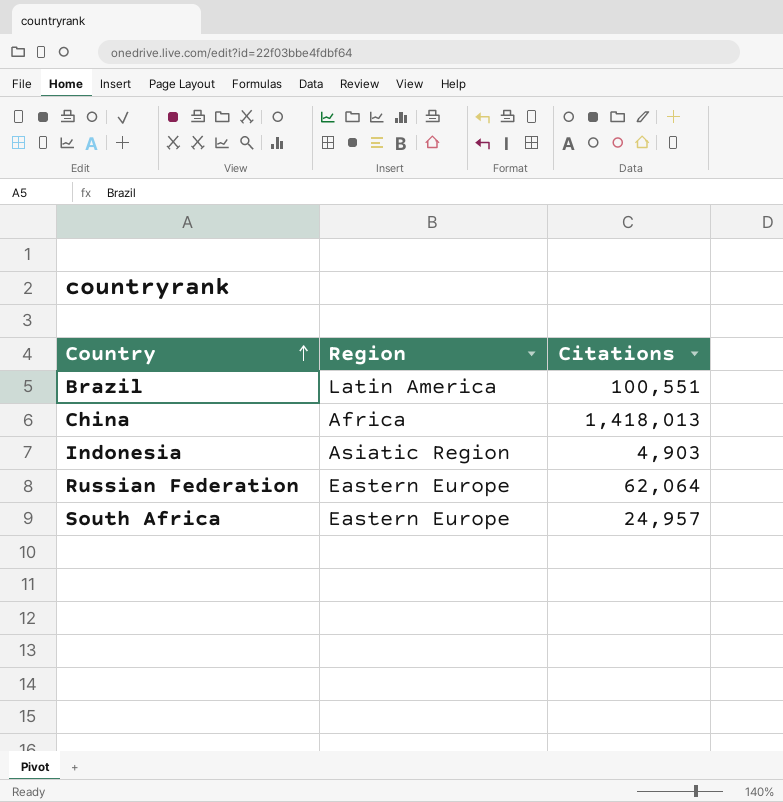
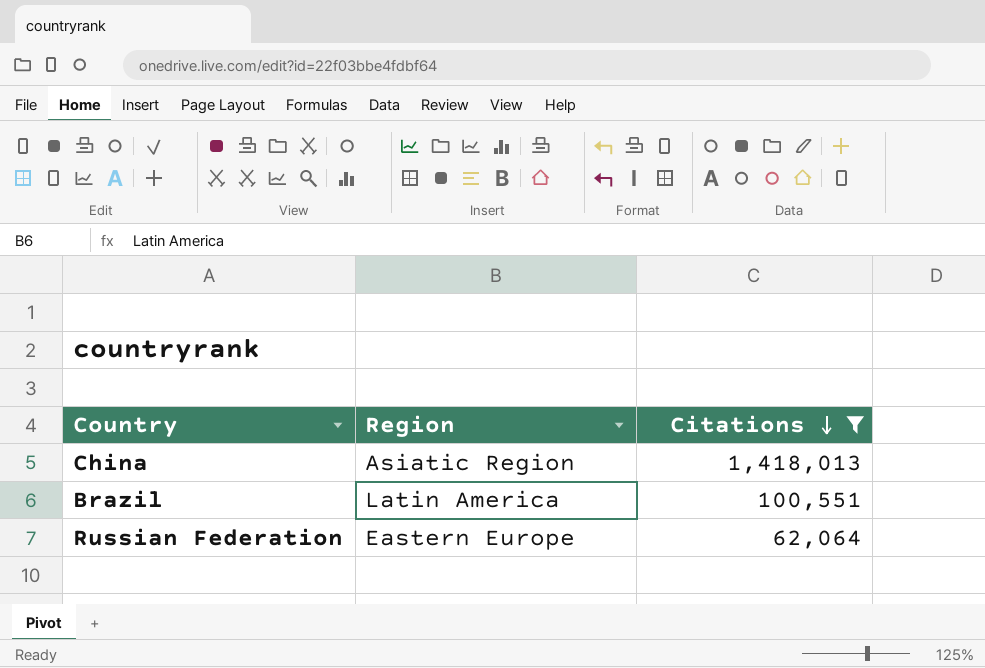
filter: none -> Citations >= 62,064
row order: Country ascending -> Citations descending
China | Region: Africa -> Asiatic Region

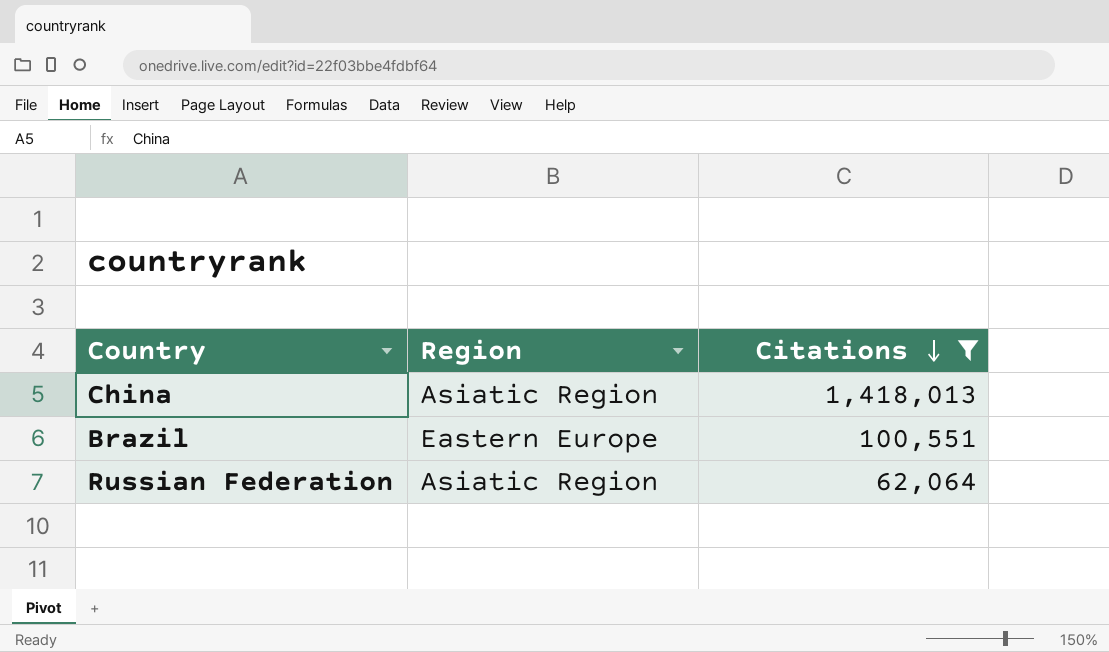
Brazil | Region: Latin America -> Eastern Europe
Russian Federation | Region: Eastern Europe -> Asiatic Region

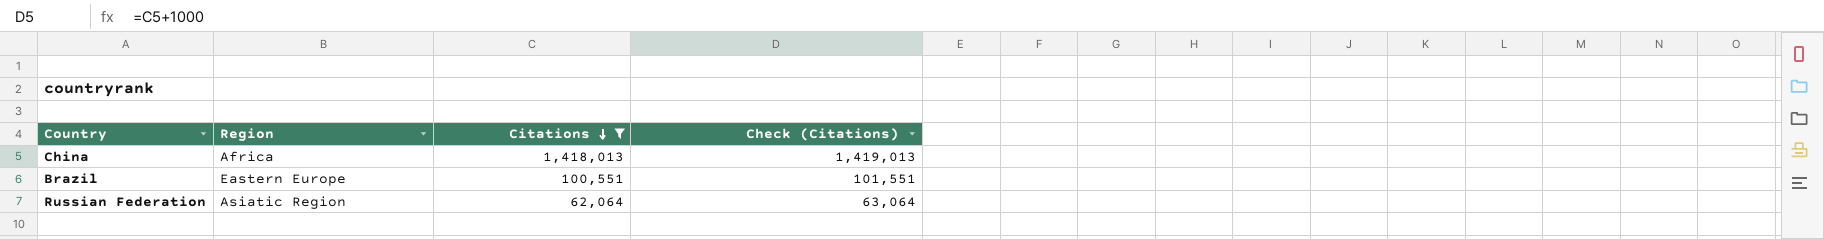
column Check (Citations) | formula: none -> [Citations] + 1000
China | Region: Asiatic Region -> Africa

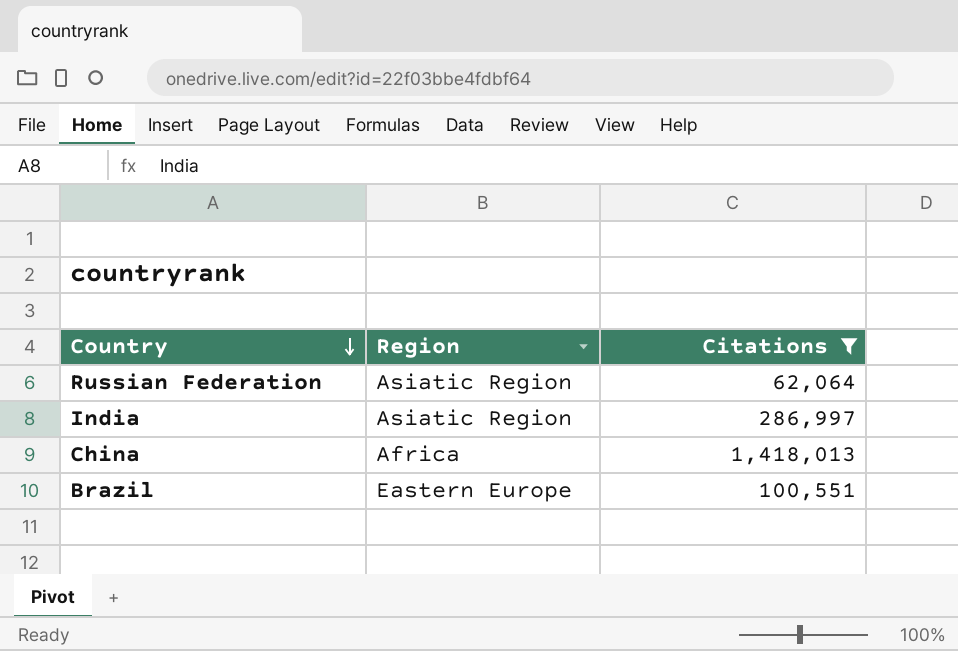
row order: Citations descending -> Country descending
column Check (Citations) | formula: [Citations] + 1000 -> none
row India: none -> Asiatic Region | 286,997

